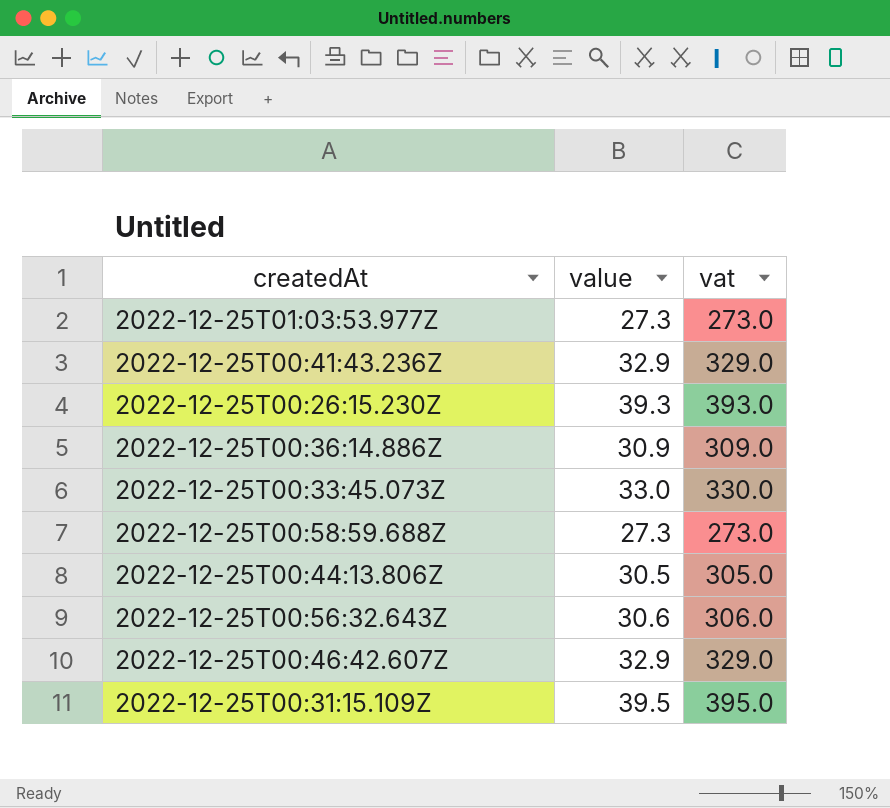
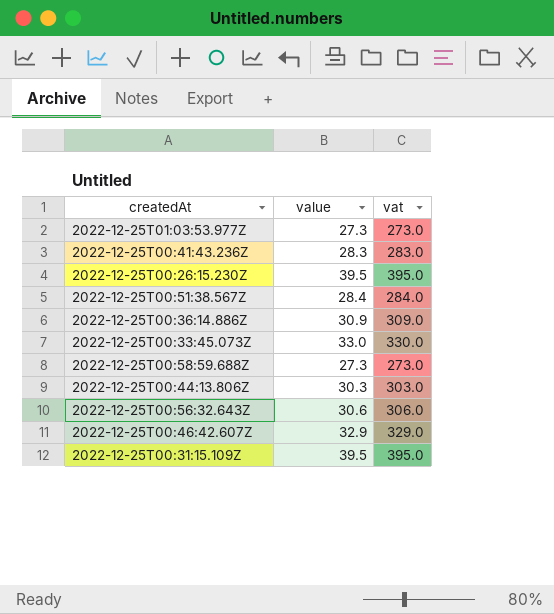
2022-12-25T00:41:43.236Z | value: 32.9 -> 28.3
2022-12-25T00:41:43.236Z | vat: 329.0 -> 283.0
2022-12-25T00:26:15.230Z | value: 39.3 -> 39.5
2022-12-25T00:26:15.230Z | vat: 393.0 -> 395.0
row 2022-12-25T00:51:38.567Z: none -> 28.4 | 284.0
2022-12-25T00:44:13.806Z | value: 30.5 -> 30.3
2022-12-25T00:44:13.806Z | vat: 305.0 -> 303.0

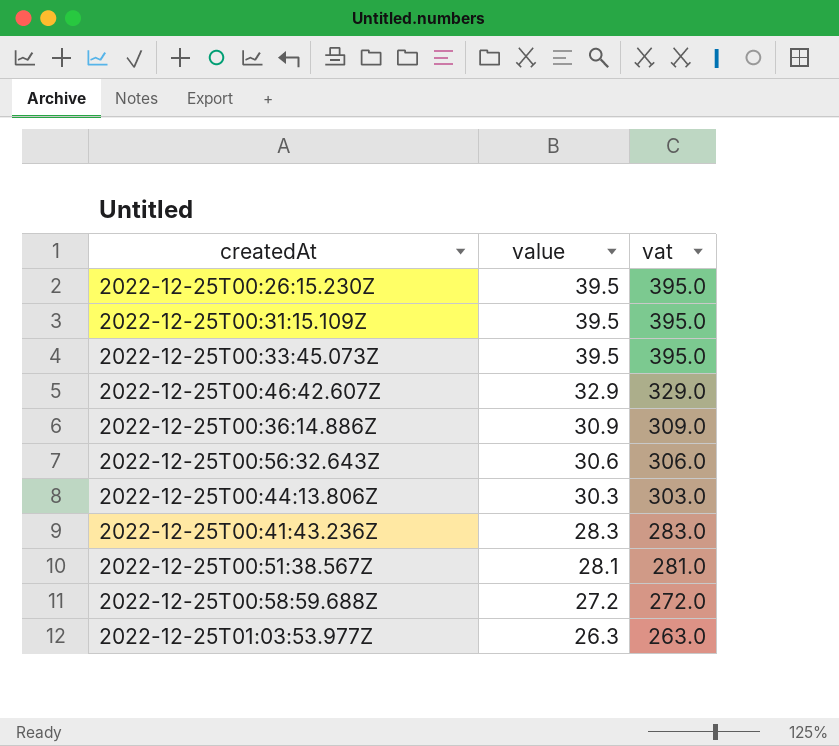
row order: none -> value descending
2022-12-25T00:33:45.073Z | value: 33.0 -> 39.5
2022-12-25T00:33:45.073Z | vat: 330.0 -> 395.0
2022-12-25T00:51:38.567Z | value: 28.4 -> 28.1
2022-12-25T00:51:38.567Z | vat: 284.0 -> 281.0
2022-12-25T00:58:59.688Z | value: 27.3 -> 27.2
2022-12-25T00:58:59.688Z | vat: 273.0 -> 272.0
2022-12-25T01:03:53.977Z | value: 27.3 -> 26.3
2022-12-25T01:03:53.977Z | vat: 273.0 -> 263.0

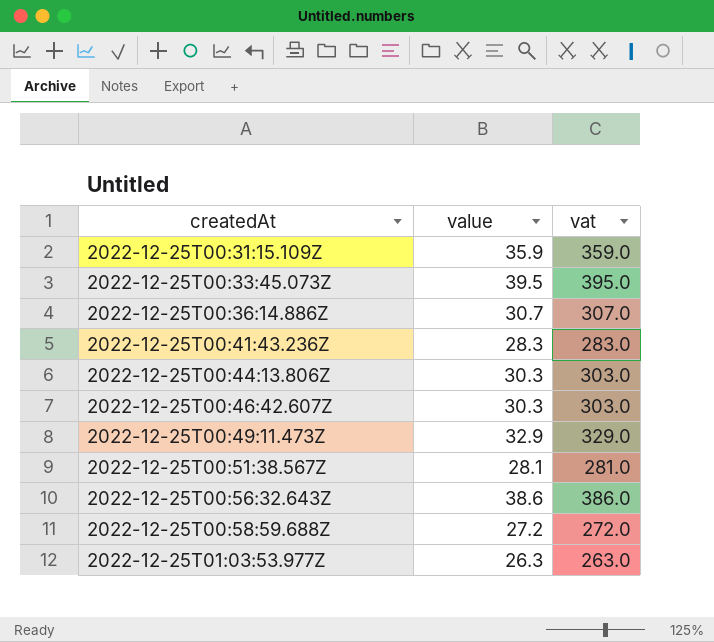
row order: value descending -> createdAt ascending
row 2022-12-25T00:26:15.230Z: 39.5 | 395.0 -> none
2022-12-25T00:31:15.109Z | value: 39.5 -> 35.9
2022-12-25T00:31:15.109Z | vat: 395.0 -> 359.0
2022-12-25T00:36:14.886Z | value: 30.9 -> 30.7
2022-12-25T00:36:14.886Z | vat: 309.0 -> 307.0
2022-12-25T00:46:42.607Z | value: 32.9 -> 30.3
2022-12-25T00:46:42.607Z | vat: 329.0 -> 303.0
row 2022-12-25T00:49:11.473Z: none -> 32.9 | 329.0
2022-12-25T00:56:32.643Z | value: 30.6 -> 38.6
2022-12-25T00:56:32.643Z | vat: 306.0 -> 386.0

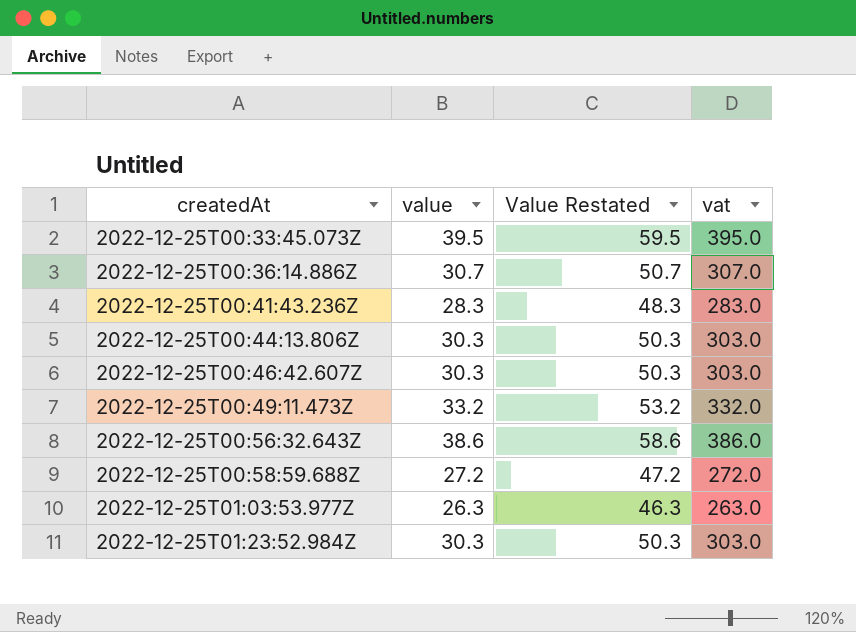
column Value Restated | formula: none -> [value] + 20
row 2022-12-25T00:31:15.109Z: 35.9 | 359.0 -> none
row 2022-12-25T00:51:38.567Z: 28.1 | 281.0 -> none
2022-12-25T00:49:11.473Z | value: 32.9 -> 33.2
2022-12-25T00:49:11.473Z | vat: 329.0 -> 332.0
row 2022-12-25T01:23:52.984Z: none -> 30.3 | 50.3 | 303.0

